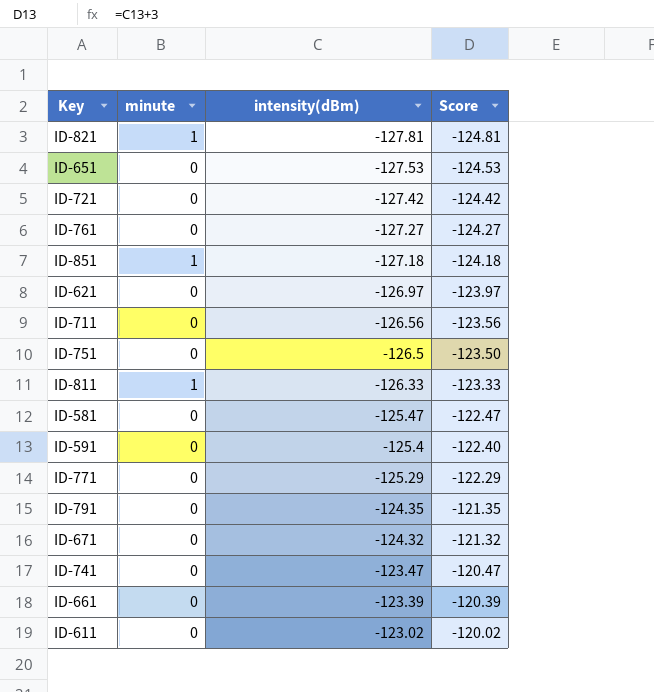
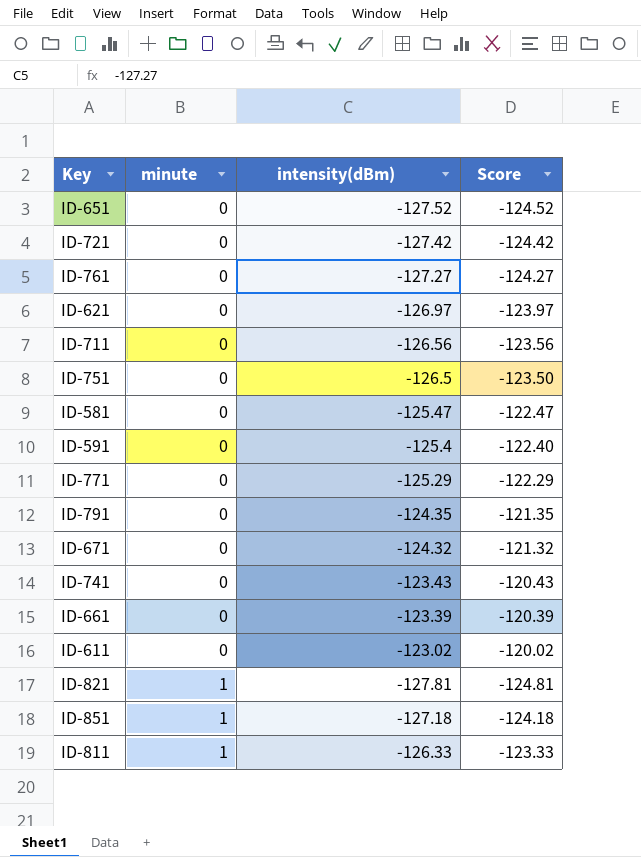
row order: intensity(dBm) ascending -> minute ascending
ID-651 | intensity(dBm): -127.53 -> -127.52
ID-651 | Score: -124.53 -> -124.52
ID-741 | intensity(dBm): -123.47 -> -123.43
ID-741 | Score: -120.47 -> -120.43

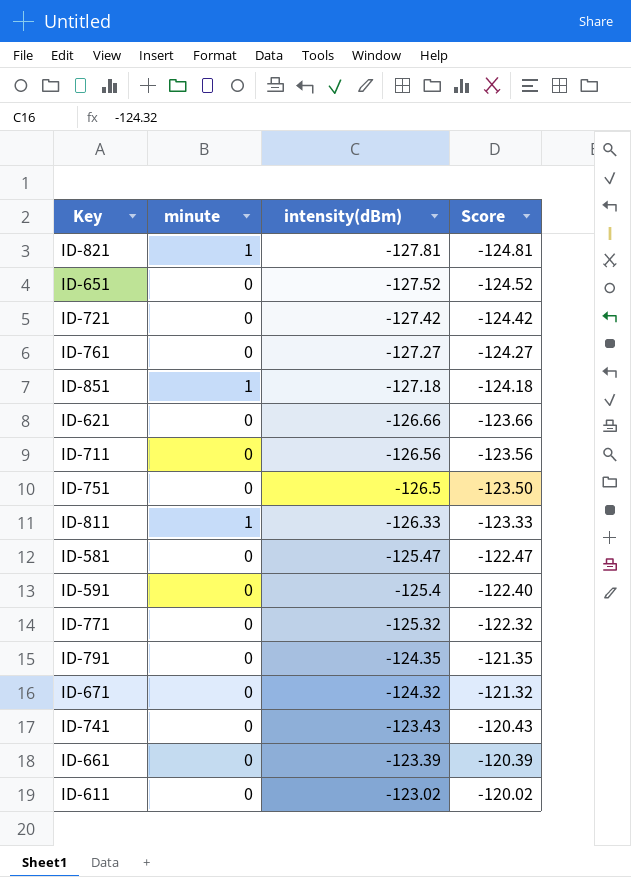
row order: minute ascending -> intensity(dBm) ascending
ID-621 | intensity(dBm): -126.97 -> -126.66
ID-621 | Score: -123.97 -> -123.66
ID-771 | intensity(dBm): -125.29 -> -125.32
ID-771 | Score: -122.29 -> -122.32

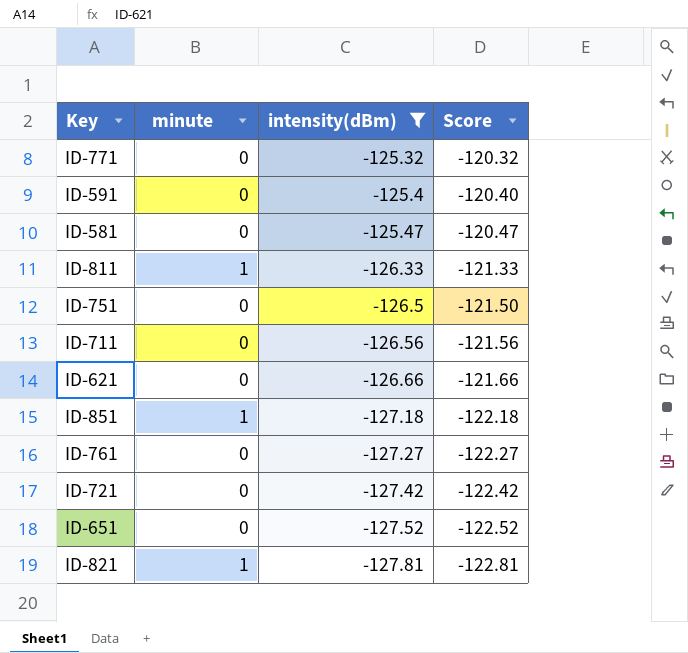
filter: none -> intensity(dBm) <= -125.32
row order: intensity(dBm) ascending -> intensity(dBm) descending
column Score | formula: [intensity(dBm)] + 3 -> [intensity(dBm)] + 5

